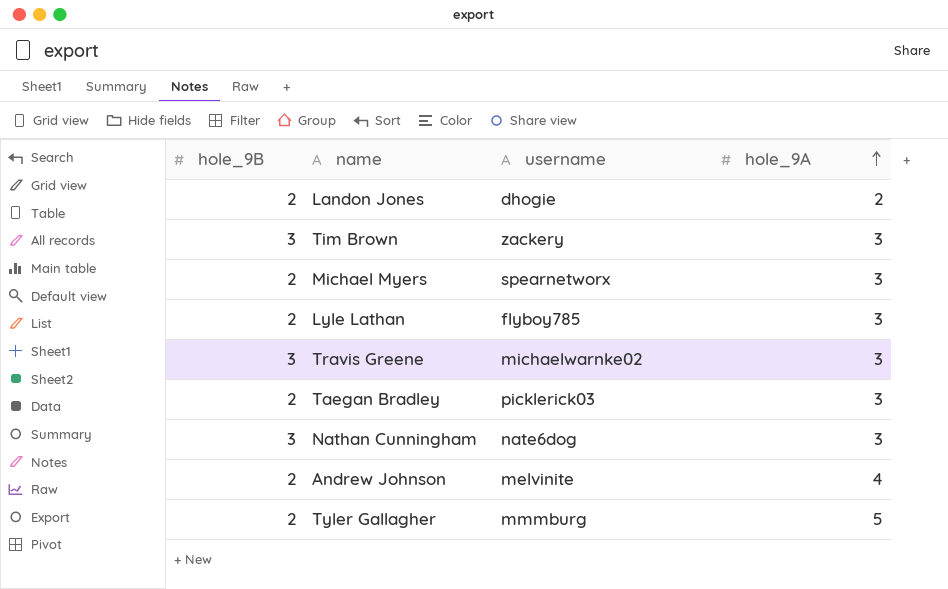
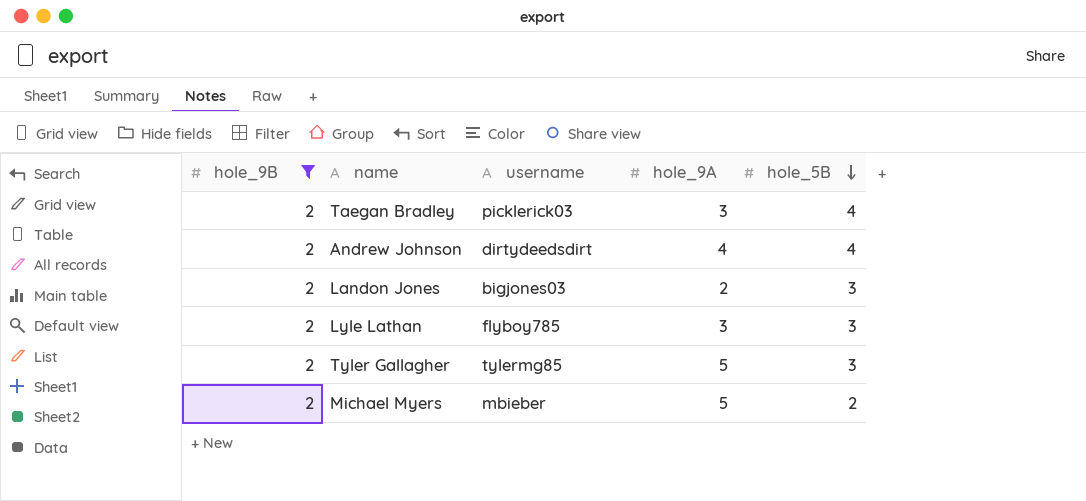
filter: none -> hole_9B = 2
row order: hole_9A ascending -> hole_5B descending
column hole_5B | position: none -> 5
Andrew Johnson | username: melvinite -> dirtydeedsdirt
Landon Jones | username: dhogie -> bigjones03
Tyler Gallagher | username: mmmburg -> tylermg85
Michael Myers | username: spearnetworx -> mbieber
Michael Myers | hole_9A: 3 -> 5

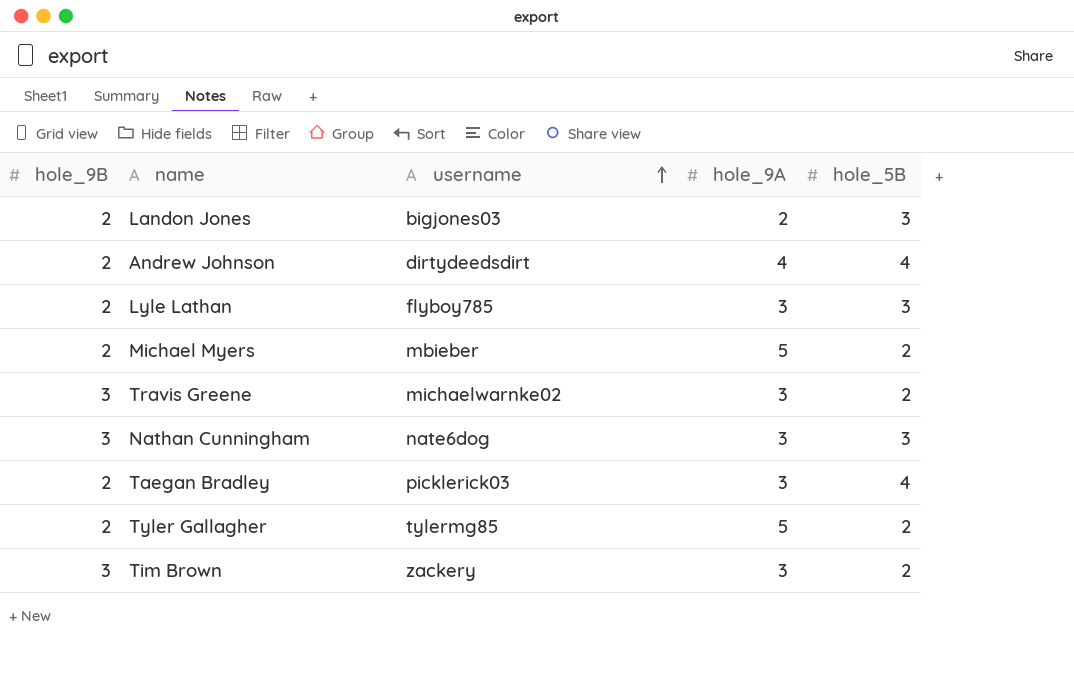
filter: hole_9B = 2 -> none
row order: hole_5B descending -> username ascending
Tyler Gallagher | hole_5B: 3 -> 2

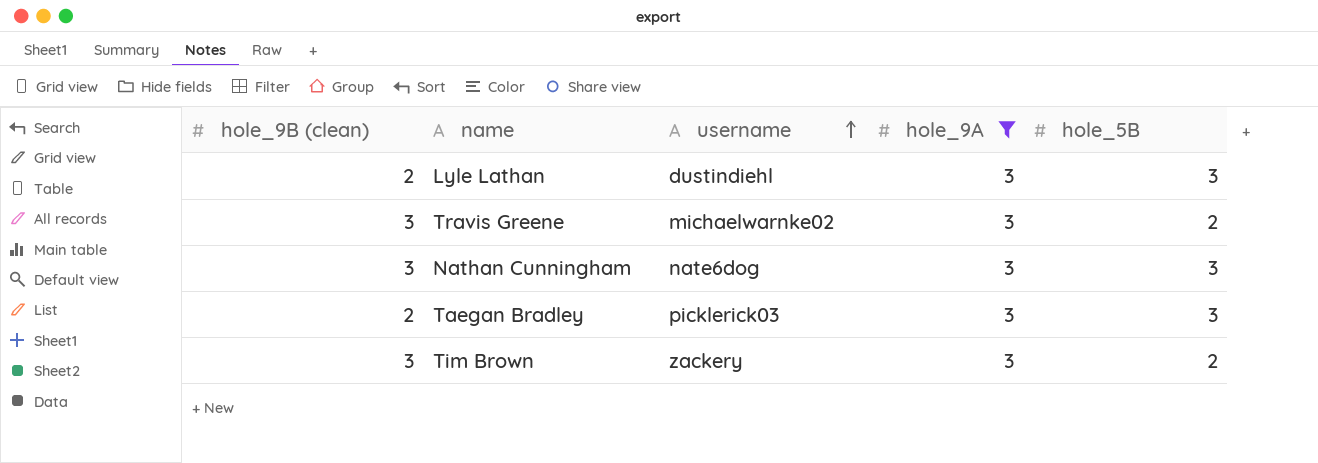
filter: none -> hole_9A = 3
column name: hole_9B -> hole_9B (clean)
Lyle Lathan | username: flyboy785 -> dustindiehl
Taegan Bradley | hole_5B: 4 -> 3

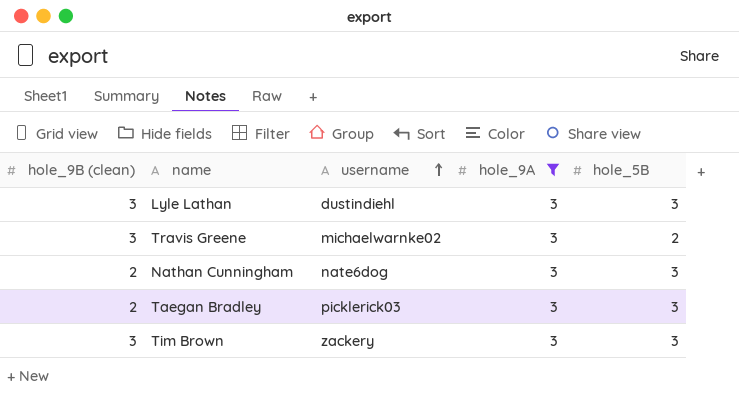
Lyle Lathan | hole_9B (clean): 2 -> 3
Nathan Cunningham | hole_9B (clean): 3 -> 2
Tim Brown | hole_5B: 2 -> 3

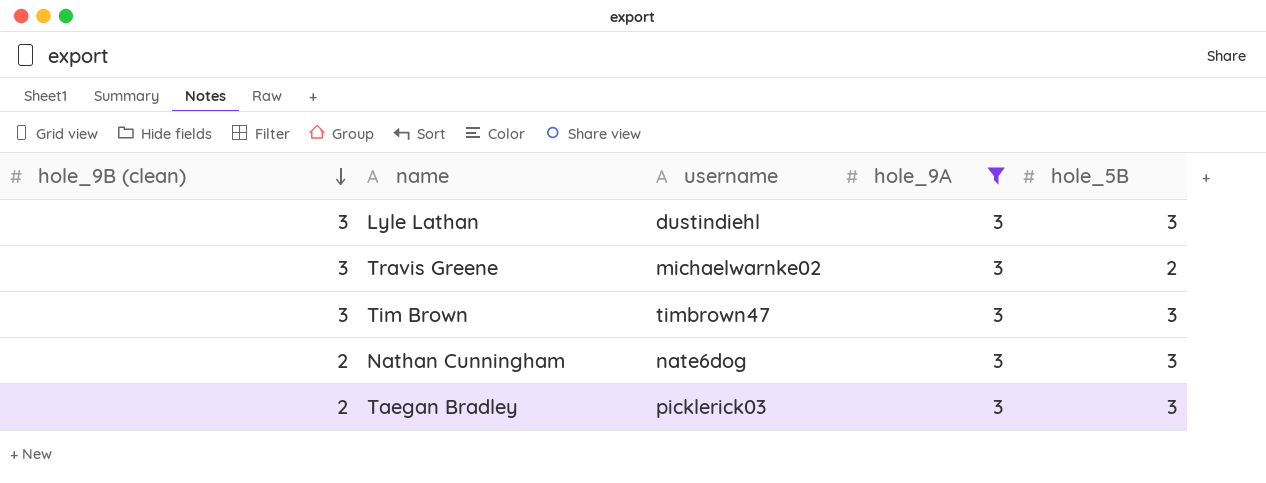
row order: username ascending -> hole_9B (clean) descending
Tim Brown | username: zackery -> timbrown47

